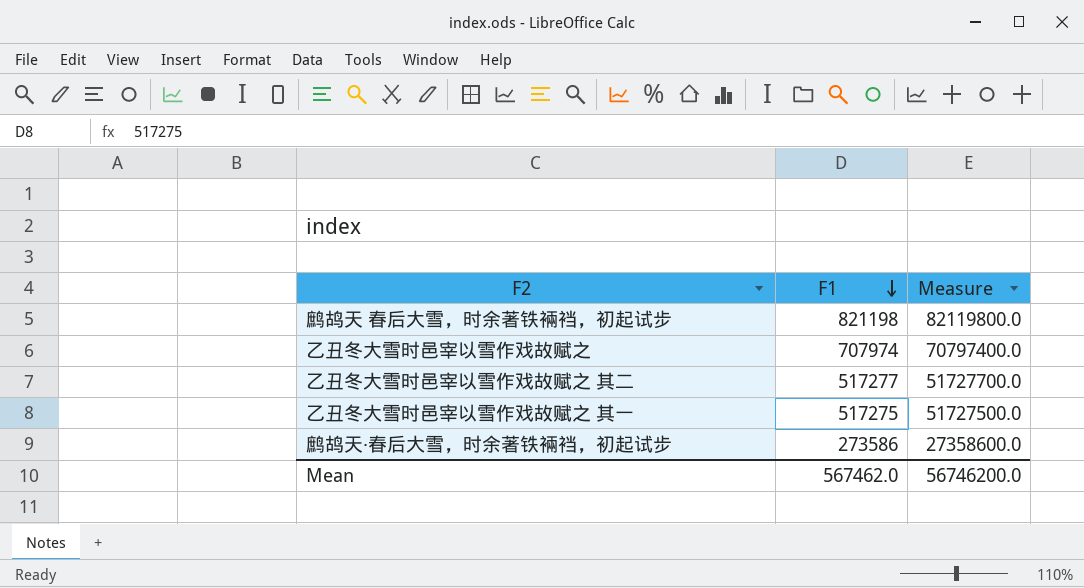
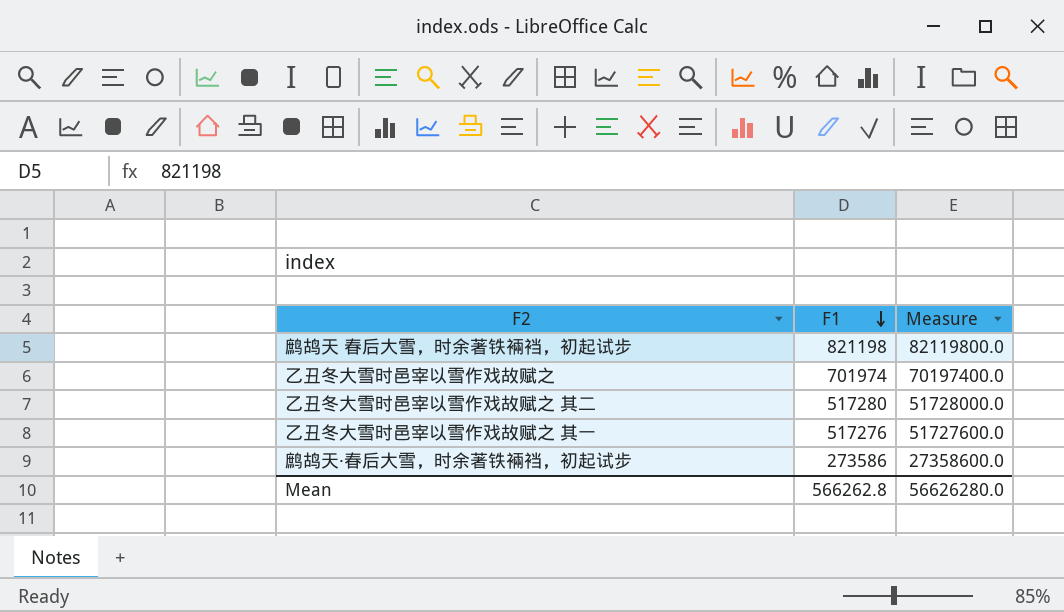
乙丑冬大雪时邑宰以雪作戏故赋之 | F1: 707974 -> 701974
乙丑冬大雪时邑宰以雪作戏故赋之 | Measure: 70797400.0 -> 70197400.0
乙丑冬大雪时邑宰以雪作戏故赋之 其二 | F1: 517277 -> 517280
乙丑冬大雪时邑宰以雪作戏故赋之 其二 | Measure: 51727700.0 -> 51728000.0
乙丑冬大雪时邑宰以雪作戏故赋之 其一 | F1: 517275 -> 517276
乙丑冬大雪时邑宰以雪作戏故赋之 其一 | Measure: 51727500.0 -> 51727600.0
Mean | F1: 567462.0 -> 566262.8
Mean | Measure: 56746200.0 -> 56626280.0

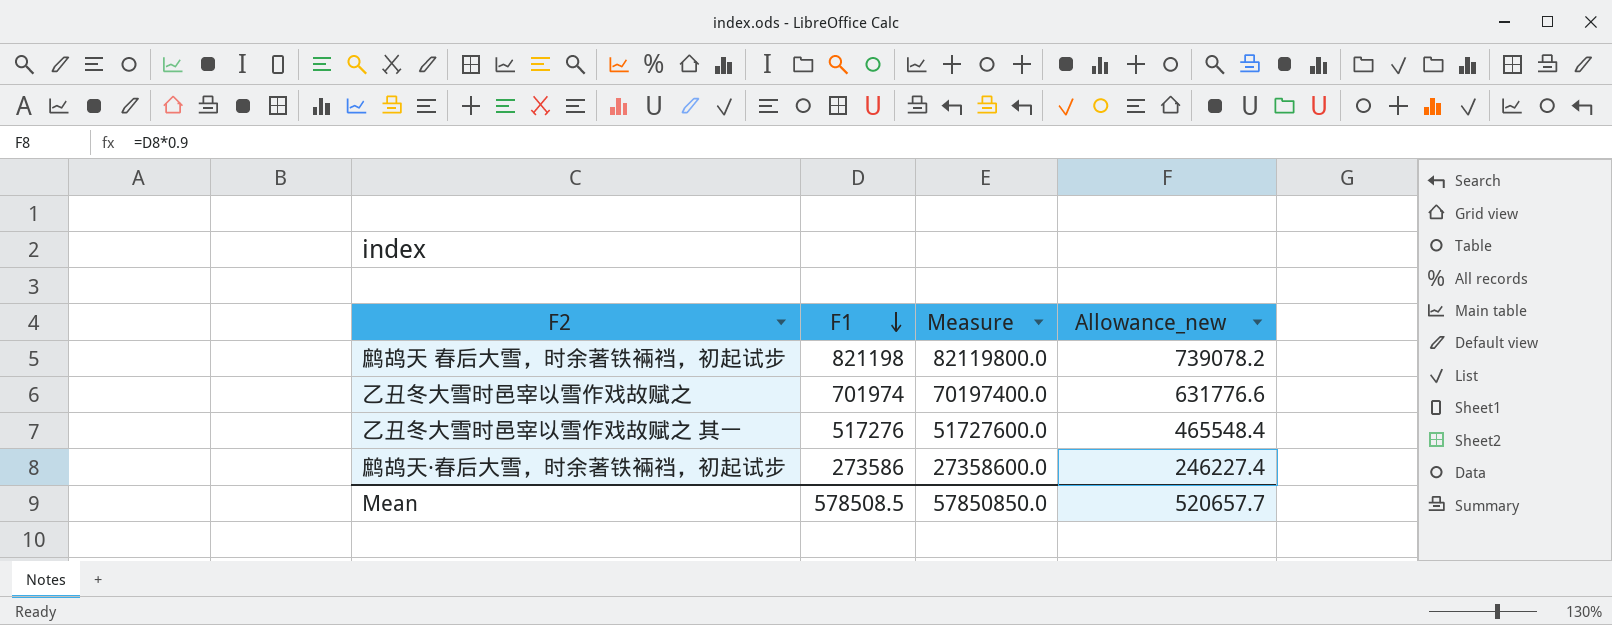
column Allowance_new | formula: none -> [F1] * 0.9
row 乙丑冬大雪时邑宰以雪作戏故赋之 其二: 517280 | 51728000.0 -> none
Mean | F1: 566262.8 -> 578508.5
Mean | Measure: 56626280.0 -> 57850850.0

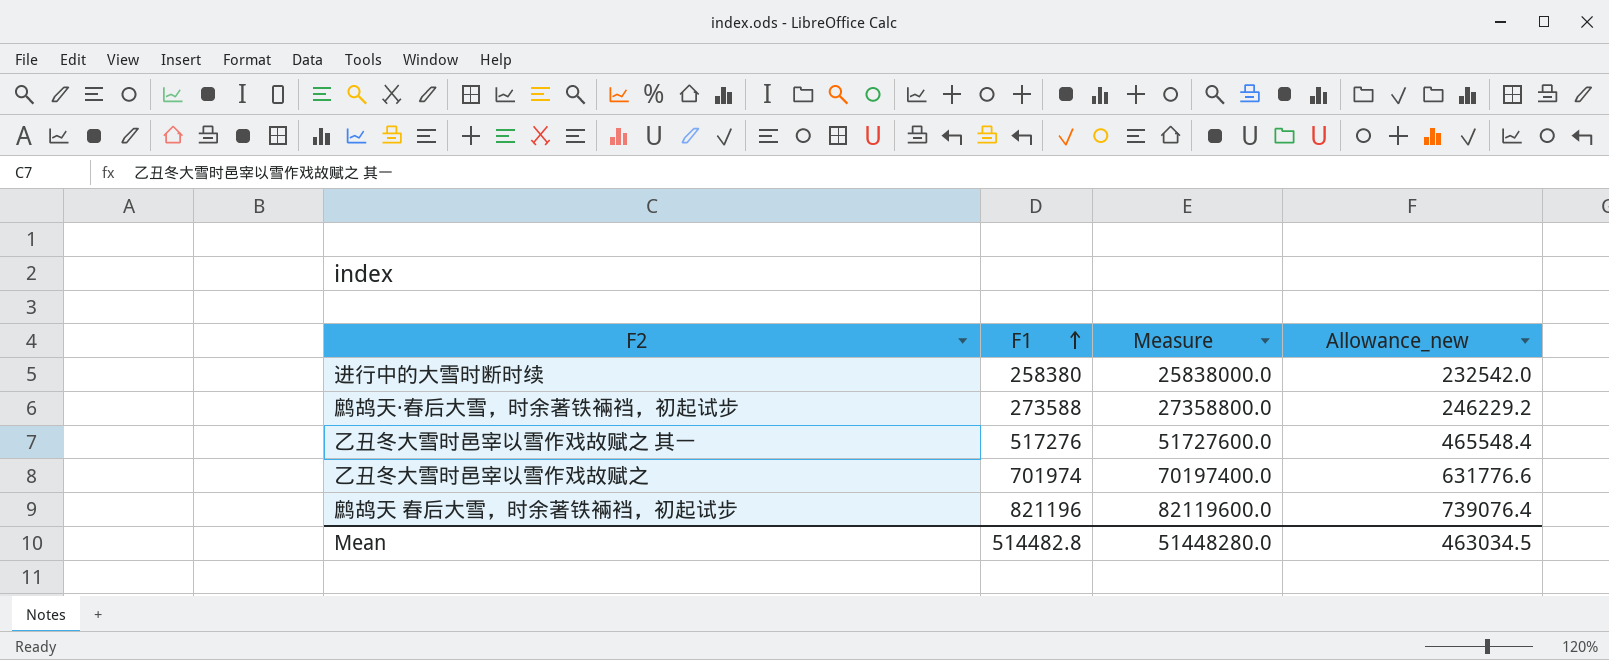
row order: F1 descending -> F1 ascending
row 进行中的大雪时断时续: none -> 258380 | 25838000.0 | 232542.0
鹧鸪天·春后大雪，时余著铁裲裆，初起试步 | F1: 273586 -> 273588
鹧鸪天·春后大雪，时余著铁裲裆，初起试步 | Measure: 27358600.0 -> 27358800.0
鹧鸪天·春后大雪，时余著铁裲裆，初起试步 | Allowance_new: 246227.4 -> 246229.2
鹧鸪天 春后大雪，时余著铁裲裆，初起试步 | F1: 821198 -> 821196
鹧鸪天 春后大雪，时余著铁裲裆，初起试步 | Measure: 82119800.0 -> 82119600.0
鹧鸪天 春后大雪，时余著铁裲裆，初起试步 | Allowance_new: 739078.2 -> 739076.4
Mean | F1: 578508.5 -> 514482.8
Mean | Measure: 57850850.0 -> 51448280.0
Mean | Allowance_new: 520657.7 -> 463034.5

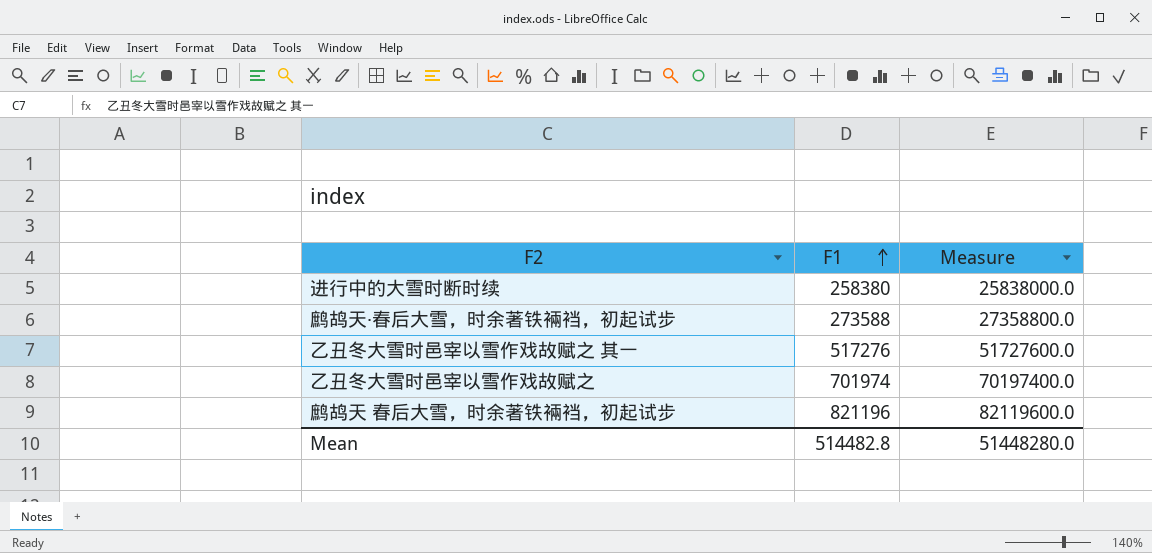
column Allowance_new | formula: [F1] * 0.9 -> none

